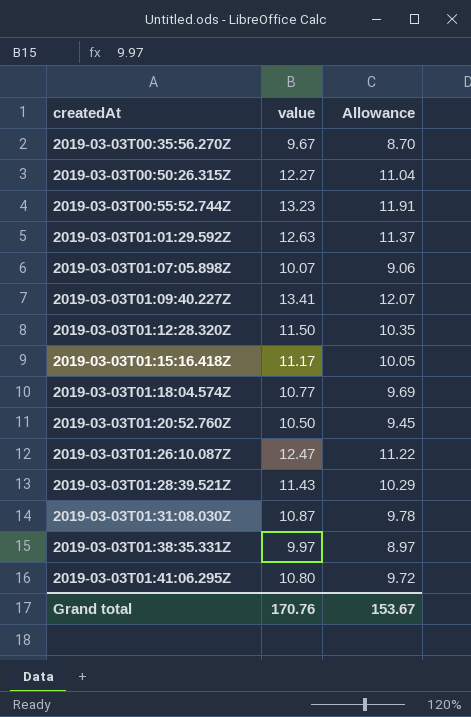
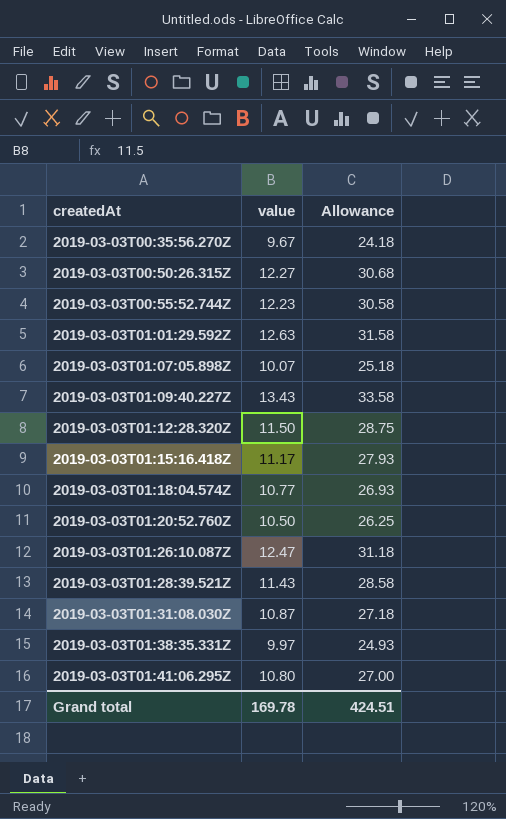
column Allowance | formula: [value] * 0.9 -> [value] * 2.5
2019-03-03T00:55:52.744Z | value: 13.23 -> 12.23
2019-03-03T01:09:40.227Z | value: 13.41 -> 13.43
Grand total | value: 170.76 -> 169.78
Grand total | Allowance: 153.67 -> 424.51

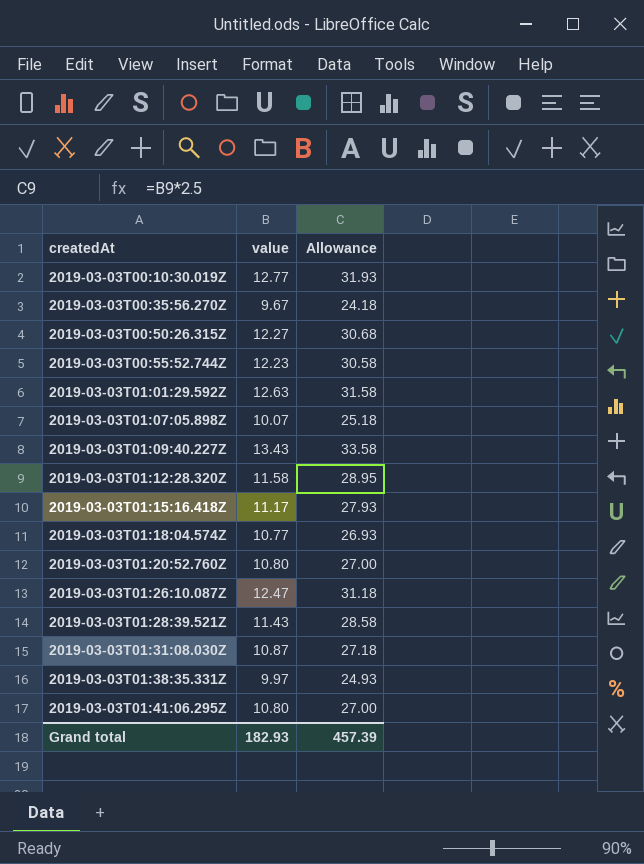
row 2019-03-03T00:10:30.019Z: none -> 12.77 | 31.93
2019-03-03T01:12:28.320Z | value: 11.50 -> 11.58
2019-03-03T01:12:28.320Z | Allowance: 28.75 -> 28.95
2019-03-03T01:20:52.760Z | value: 10.50 -> 10.80
2019-03-03T01:20:52.760Z | Allowance: 26.25 -> 27.00
Grand total | value: 169.78 -> 182.93
Grand total | Allowance: 424.51 -> 457.39

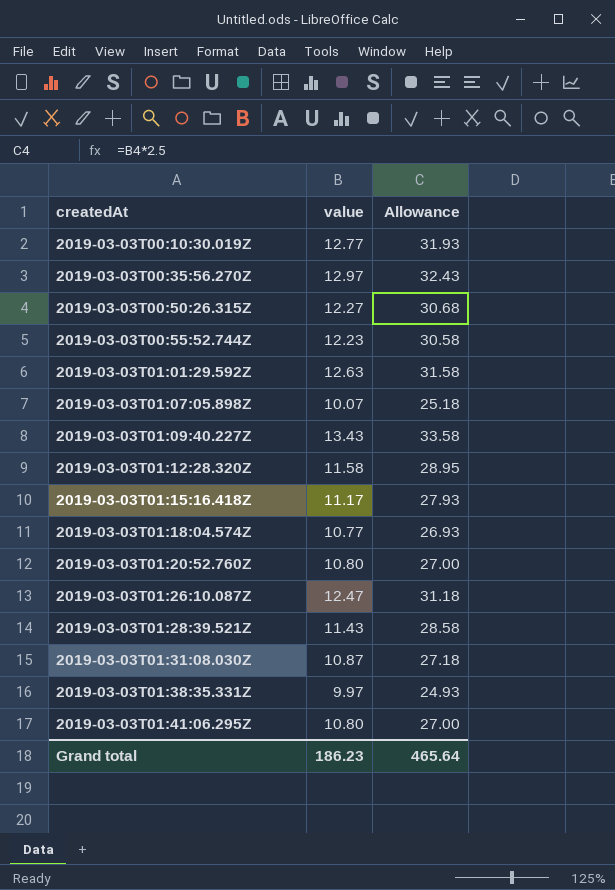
2019-03-03T00:35:56.270Z | value: 9.67 -> 12.97
2019-03-03T00:35:56.270Z | Allowance: 24.18 -> 32.43
Grand total | value: 182.93 -> 186.23
Grand total | Allowance: 457.39 -> 465.64

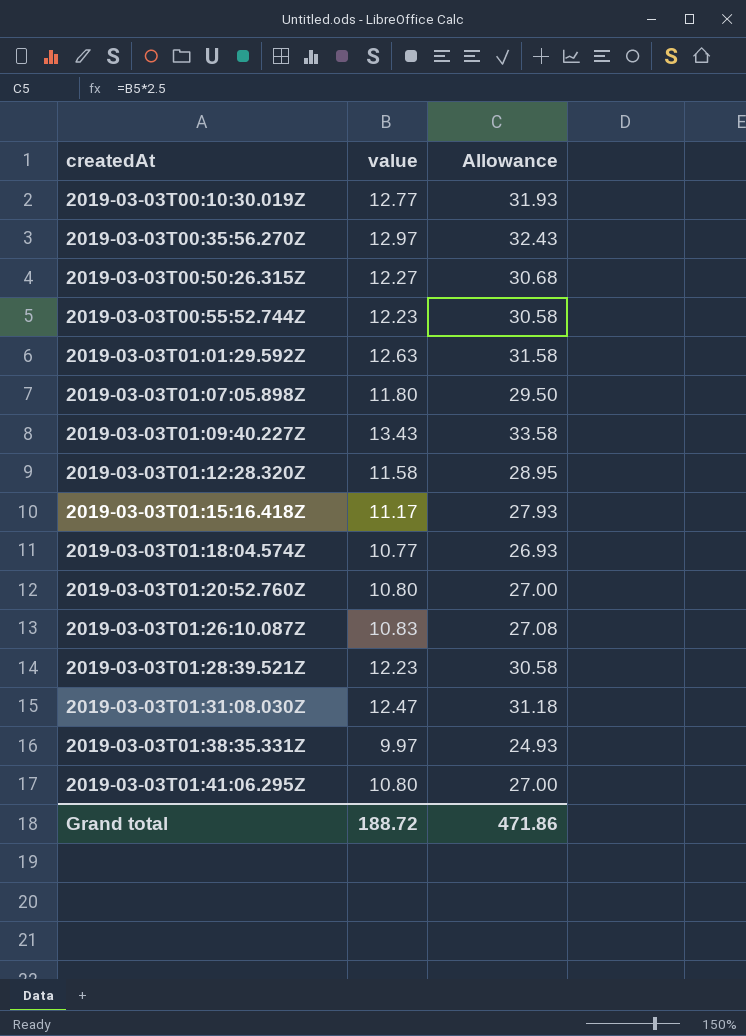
2019-03-03T01:07:05.898Z | value: 10.07 -> 11.80
2019-03-03T01:07:05.898Z | Allowance: 25.18 -> 29.50
2019-03-03T01:26:10.087Z | value: 12.47 -> 10.83
2019-03-03T01:26:10.087Z | Allowance: 31.18 -> 27.08
2019-03-03T01:28:39.521Z | value: 11.43 -> 12.23
2019-03-03T01:28:39.521Z | Allowance: 28.58 -> 30.58
2019-03-03T01:31:08.030Z | value: 10.87 -> 12.47
2019-03-03T01:31:08.030Z | Allowance: 27.18 -> 31.18
Grand total | value: 186.23 -> 188.72
Grand total | Allowance: 465.64 -> 471.86

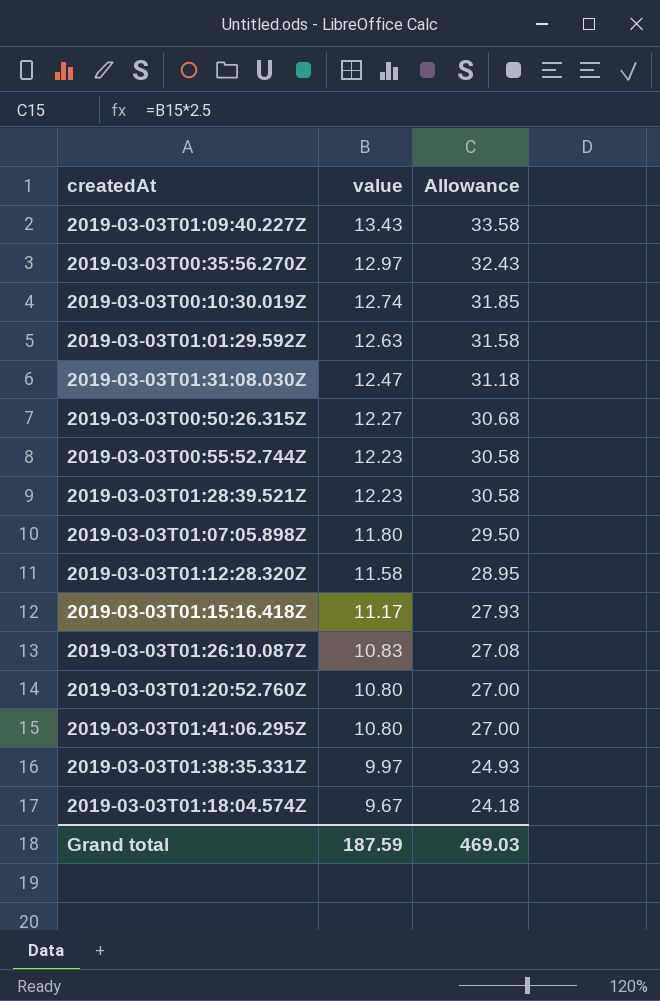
row order: createdAt ascending -> value descending
2019-03-03T00:10:30.019Z | value: 12.77 -> 12.74
2019-03-03T00:10:30.019Z | Allowance: 31.93 -> 31.85
2019-03-03T01:18:04.574Z | value: 10.77 -> 9.67
2019-03-03T01:18:04.574Z | Allowance: 26.93 -> 24.18
Grand total | value: 188.72 -> 187.59
Grand total | Allowance: 471.86 -> 469.03

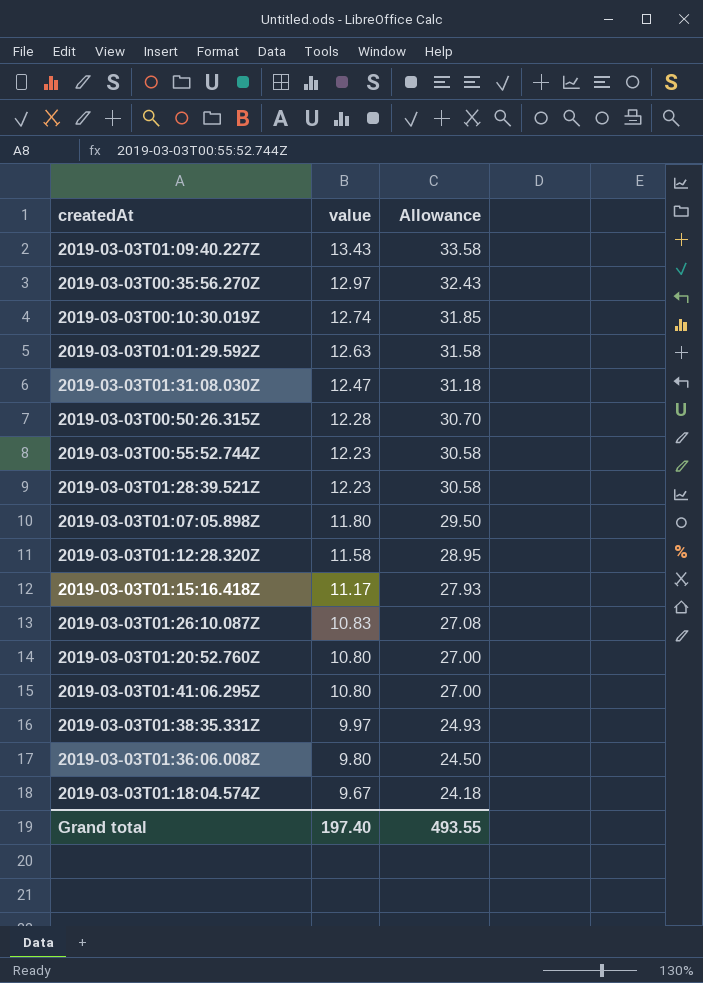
2019-03-03T00:50:26.315Z | value: 12.27 -> 12.28
2019-03-03T00:50:26.315Z | Allowance: 30.68 -> 30.70
row 2019-03-03T01:36:06.008Z: none -> 9.80 | 24.50
Grand total | value: 187.59 -> 197.40
Grand total | Allowance: 469.03 -> 493.55

